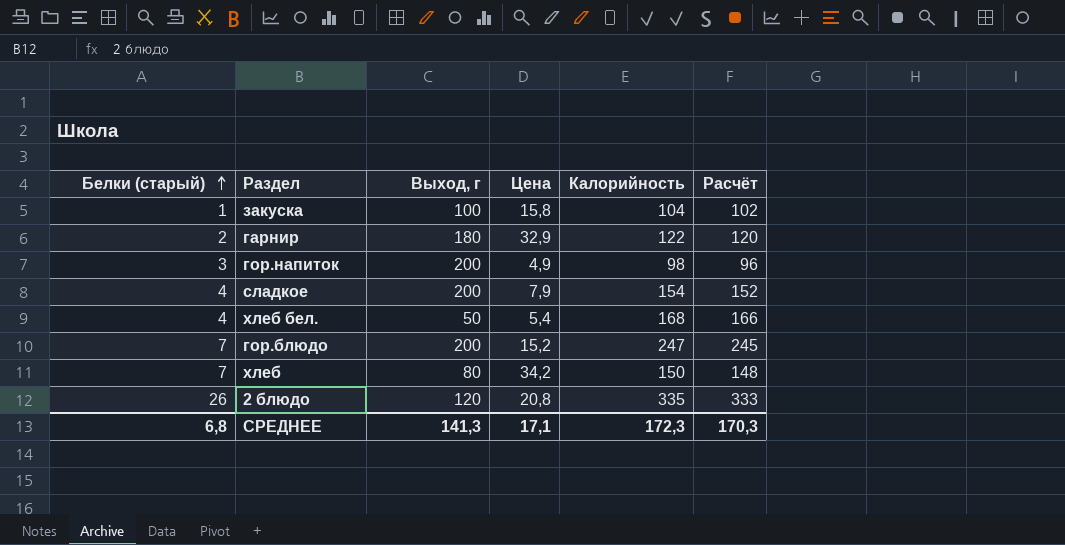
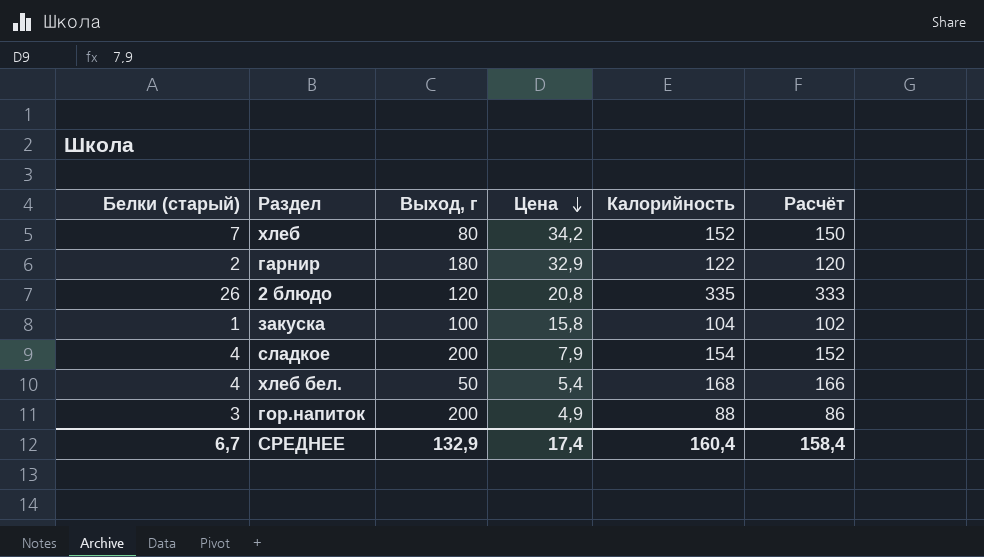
row order: Белки (старый) ascending -> Цена descending
row гор.блюдо: 7 | 200 | 15,2 | 247 | 245 -> none
хлеб | Калорийность: 150 -> 152
хлеб | Расчёт: 148 -> 150
гор.напиток | Калорийность: 98 -> 88
гор.напиток | Расчёт: 96 -> 86
СРЕДНЕЕ | Белки (старый): 6,8 -> 6,7
СРЕДНЕЕ | Выход, г: 141,3 -> 132,9
СРЕДНЕЕ | Цена: 17,1 -> 17,4
СРЕДНЕЕ | Калорийность: 172,3 -> 160,4
СРЕДНЕЕ | Расчёт: 170,3 -> 158,4

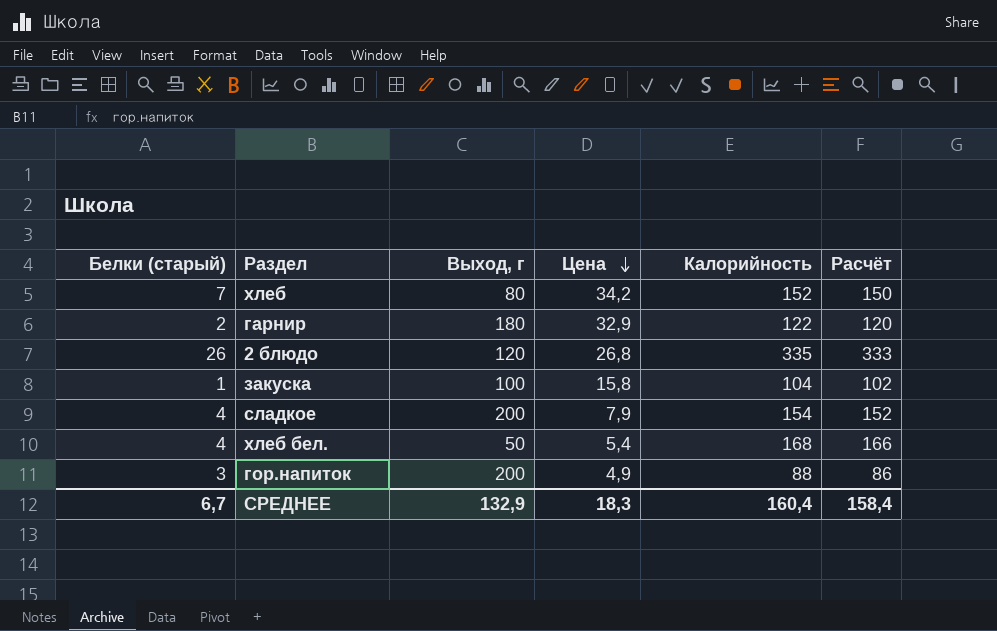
2 блюдо | Цена: 20,8 -> 26,8
СРЕДНЕЕ | Цена: 17,4 -> 18,3

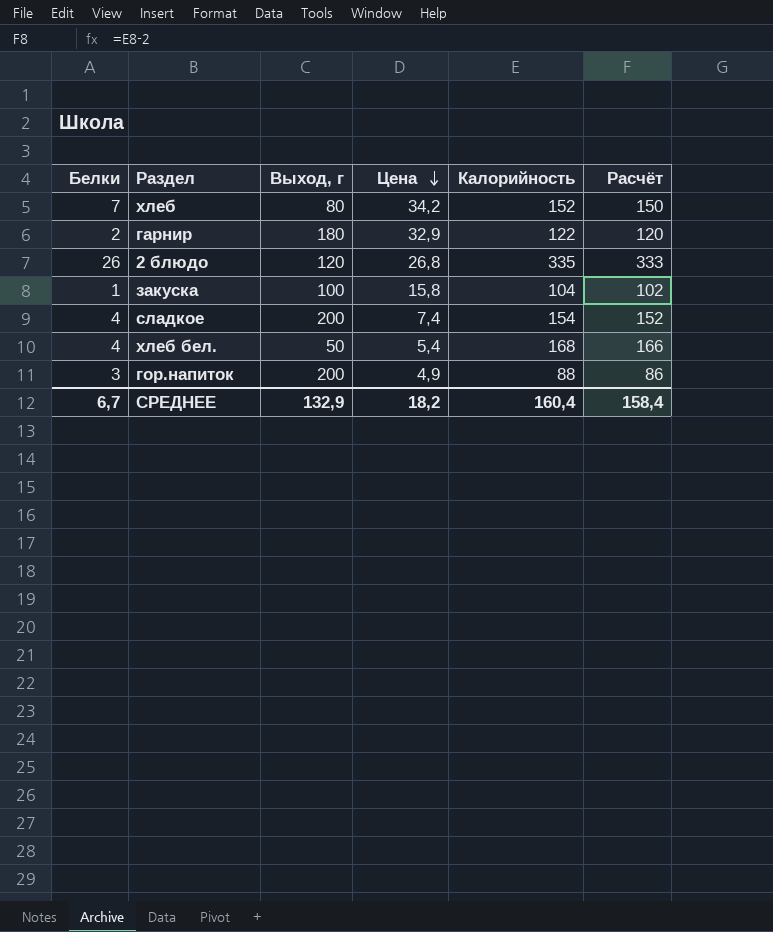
column name: Белки (старый) -> Белки
сладкое | Цена: 7,9 -> 7,4
СРЕДНЕЕ | Цена: 18,3 -> 18,2

